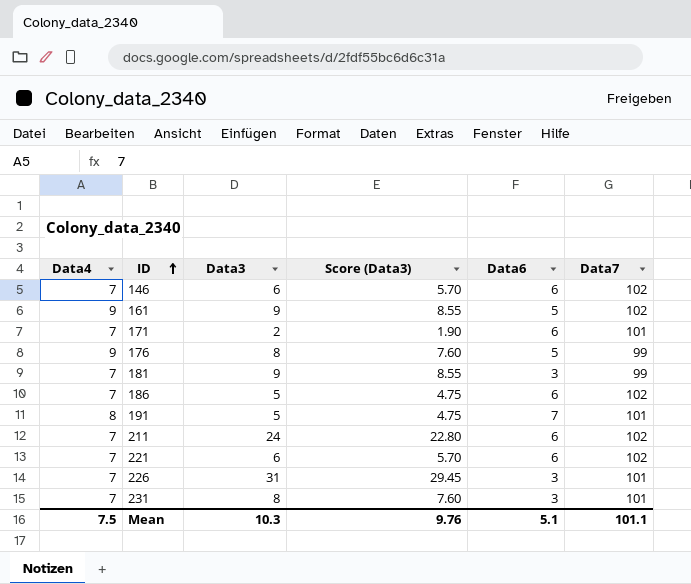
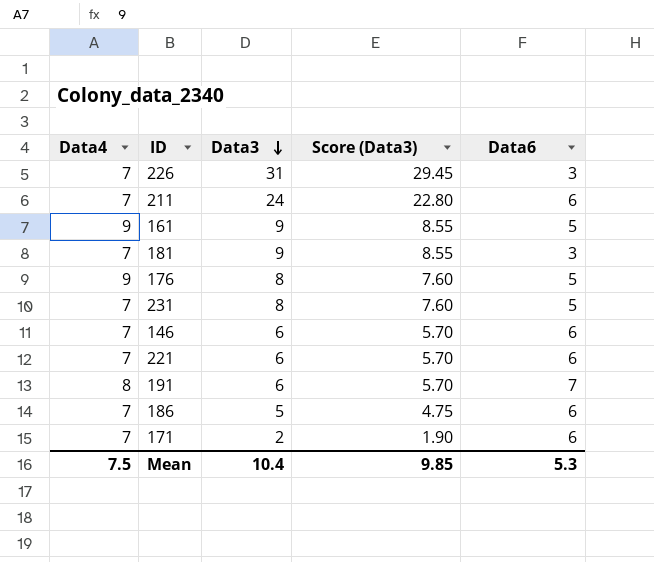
row order: ID ascending -> Data3 descending
column Data7 | position: 6 -> none
231 | Data6: 3 -> 5
191 | Data3: 5 -> 6
191 | Score (Data3): 4.75 -> 5.70
Mean | Data3: 10.3 -> 10.4
Mean | Score (Data3): 9.76 -> 9.85
Mean | Data6: 5.1 -> 5.3

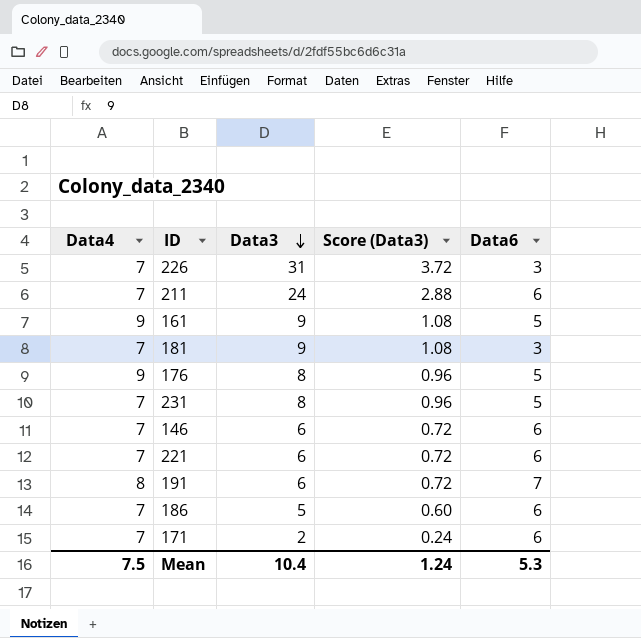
column Score (Data3) | formula: [Data3] * 0.95 -> [Data3] * 0.12
Mean | Score (Data3): 9.85 -> 1.24

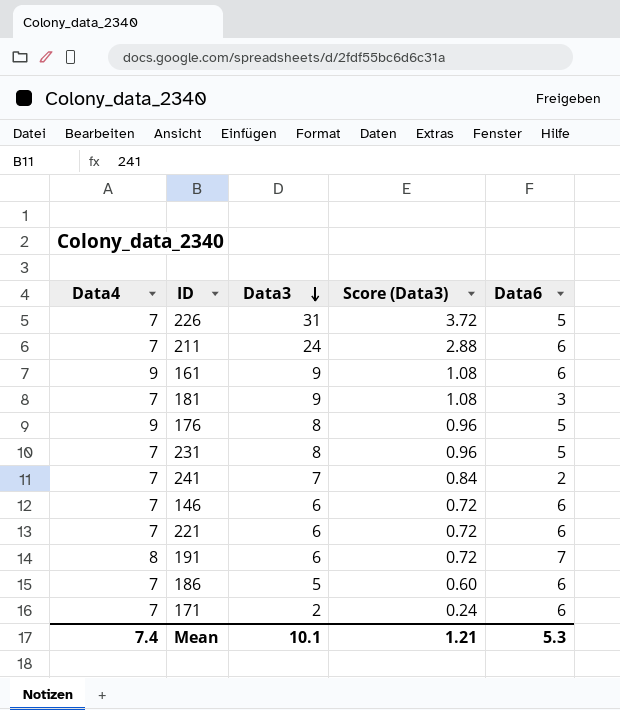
226 | Data6: 3 -> 5
161 | Data6: 5 -> 6
row 241: none -> 7 | 7 | 0.84 | 2
Mean | Data4: 7.5 -> 7.4
Mean | Data3: 10.4 -> 10.1
Mean | Score (Data3): 1.24 -> 1.21

